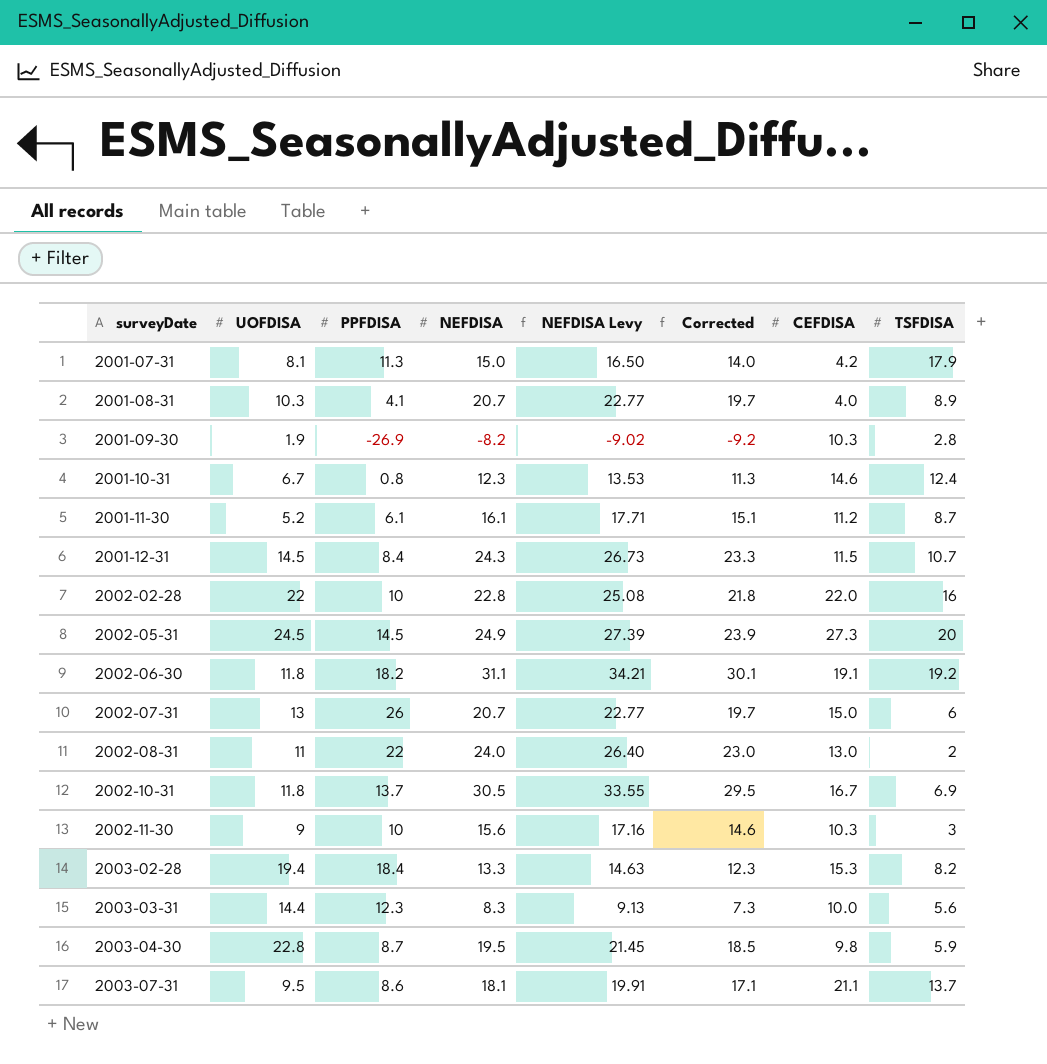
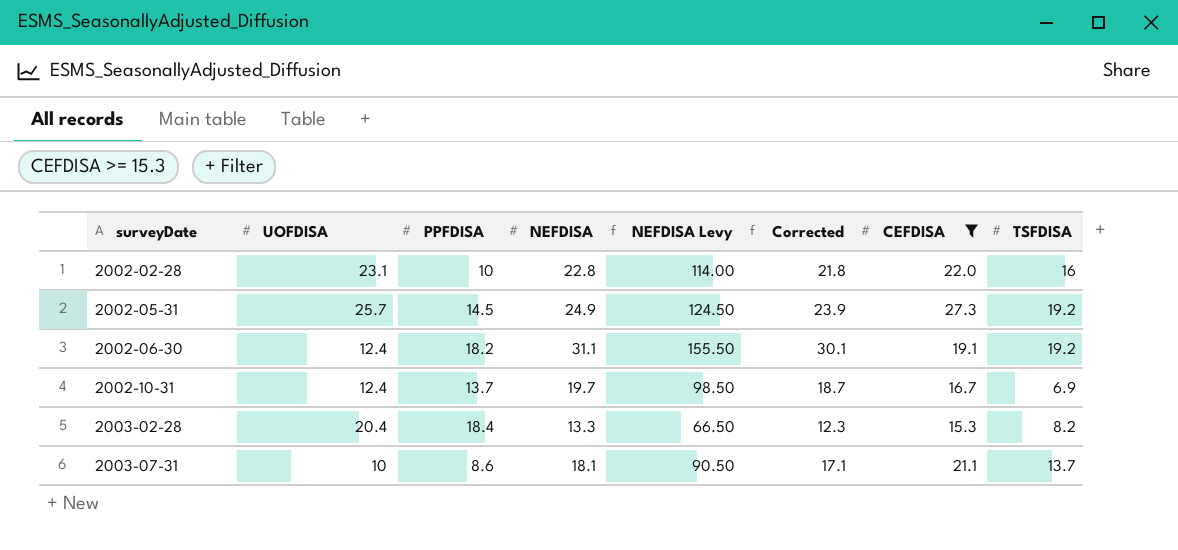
filter: none -> CEFDISA >= 15.3
column NEFDISA Levy | formula: [NEFDISA] * 1.1 -> [NEFDISA] * 5
2002-02-28 | UOFDISA: 22 -> 23.1
2002-05-31 | UOFDISA: 24.5 -> 25.7
2002-05-31 | TSFDISA: 20 -> 19.2
2002-06-30 | UOFDISA: 11.8 -> 12.4
2002-10-31 | UOFDISA: 11.8 -> 12.4
2002-10-31 | NEFDISA: 30.5 -> 19.7
2002-10-31 | Corrected: 29.5 -> 18.7
2003-02-28 | UOFDISA: 19.4 -> 20.4
2003-07-31 | UOFDISA: 9.5 -> 10

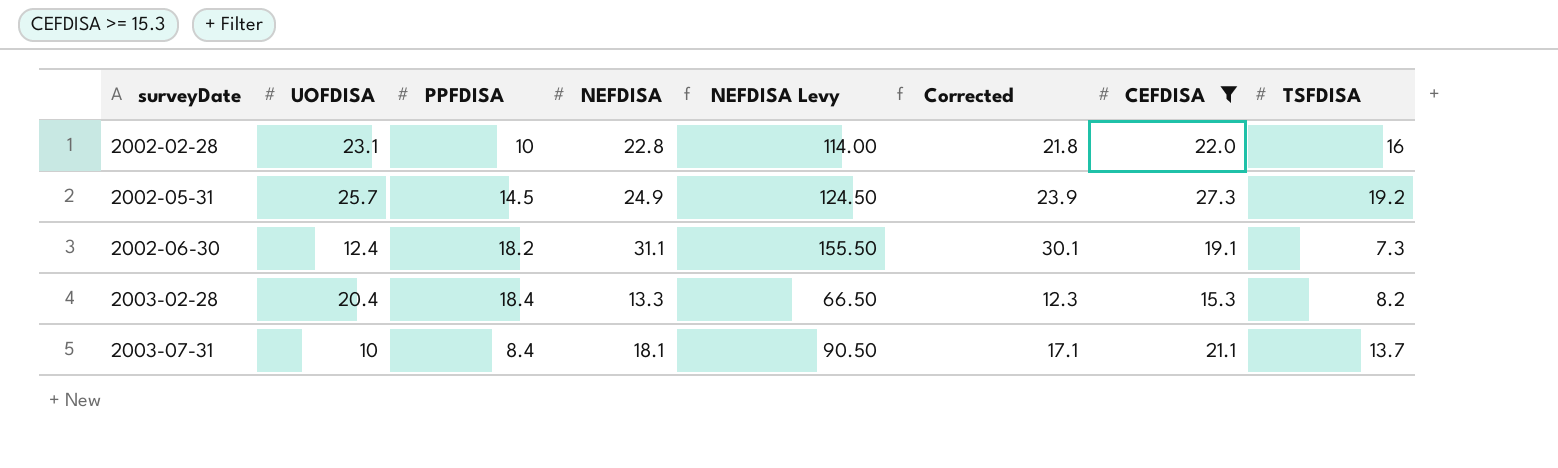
row 2002-10-31: 12.4 | 13.7 | 19.7 | 98.50 | 18.7 | 16.7 | 6.9 -> none
2002-06-30 | TSFDISA: 19.2 -> 7.3
2003-07-31 | PPFDISA: 8.6 -> 8.4

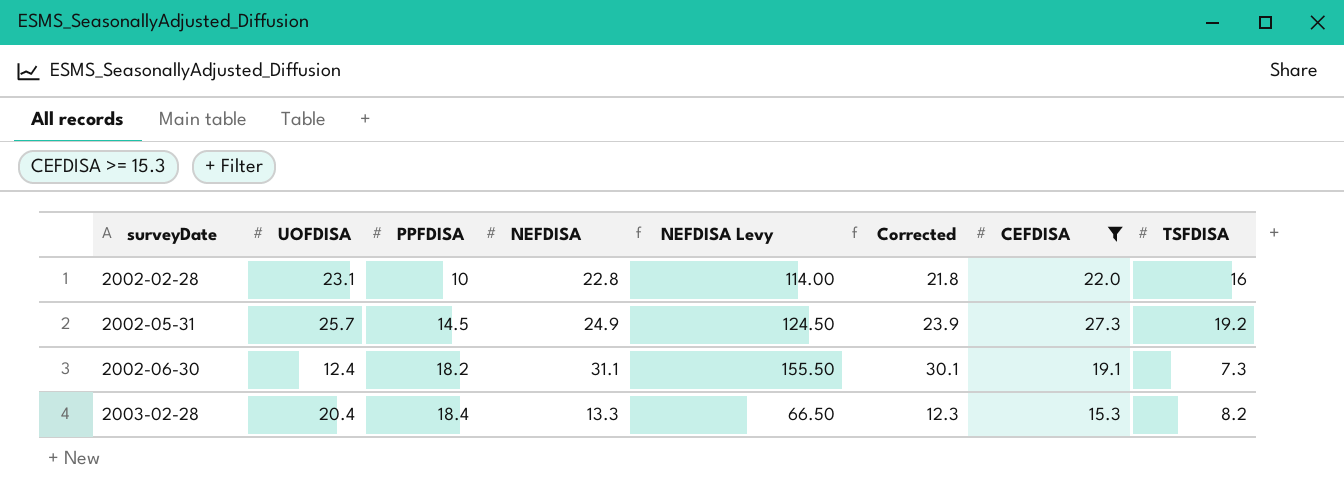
row 2003-07-31: 10 | 8.4 | 18.1 | 90.50 | 17.1 | 21.1 | 13.7 -> none

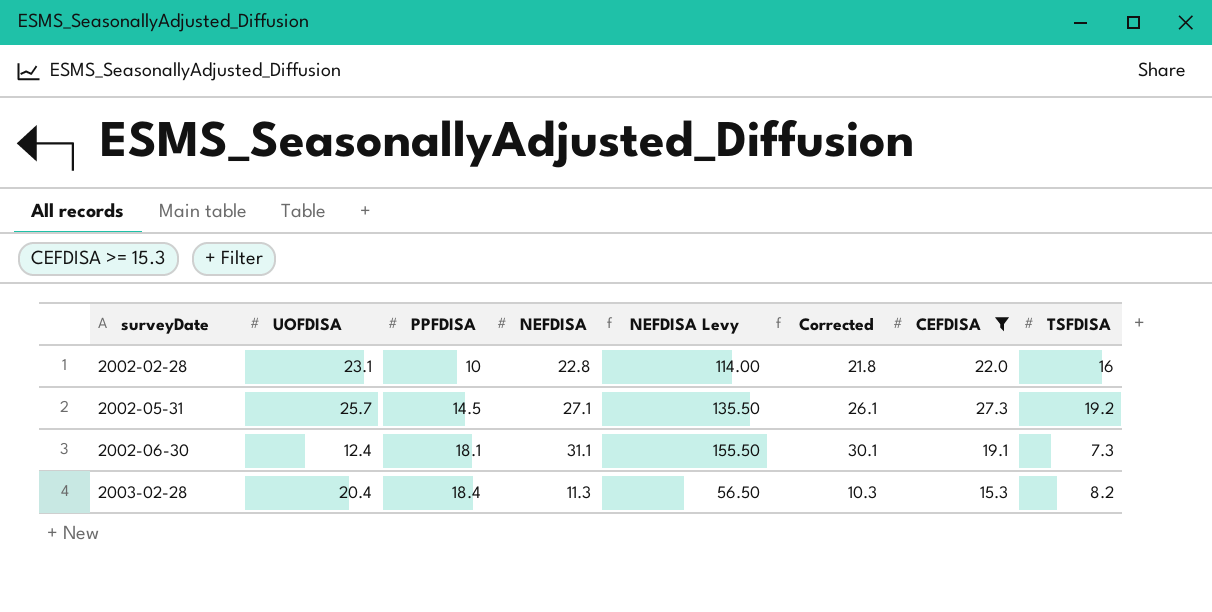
2002-05-31 | NEFDISA: 24.9 -> 27.1
2002-05-31 | NEFDISA Levy: 124.50 -> 135.50
2002-05-31 | Corrected: 23.9 -> 26.1
2002-06-30 | PPFDISA: 18.2 -> 18.1
2003-02-28 | NEFDISA: 13.3 -> 11.3
2003-02-28 | NEFDISA Levy: 66.50 -> 56.50
2003-02-28 | Corrected: 12.3 -> 10.3

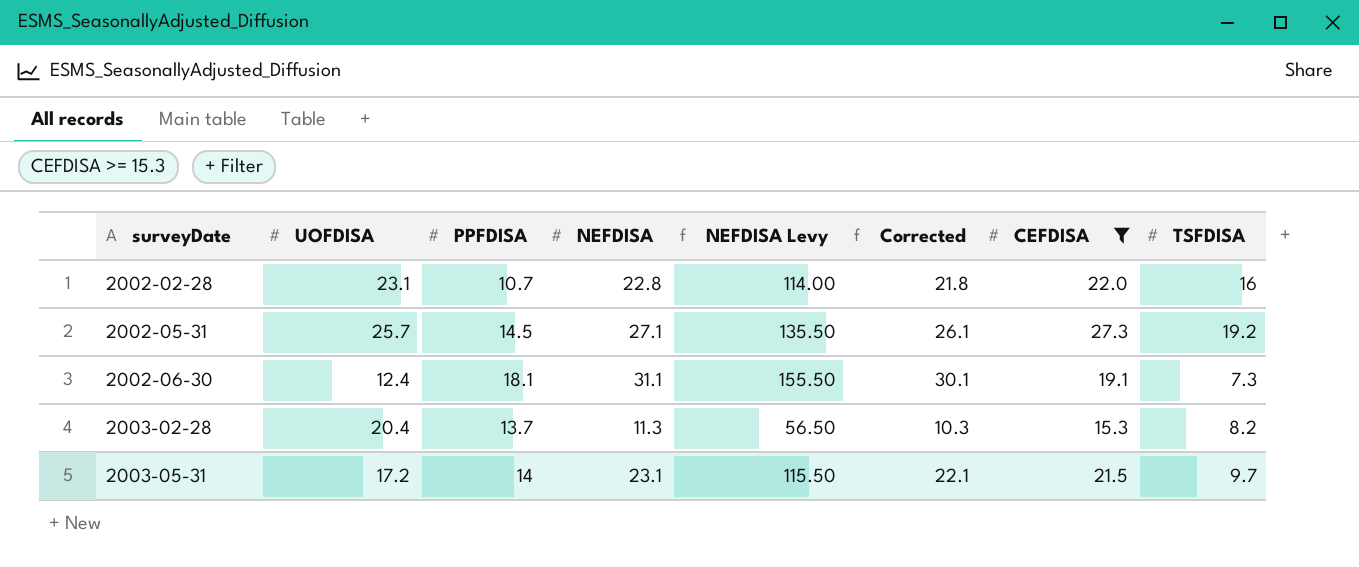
2002-02-28 | PPFDISA: 10 -> 10.7
2003-02-28 | PPFDISA: 18.4 -> 13.7
row 2003-05-31: none -> 17.2 | 14 | 23.1 | 115.50 | 22.1 | 21.5 | 9.7

